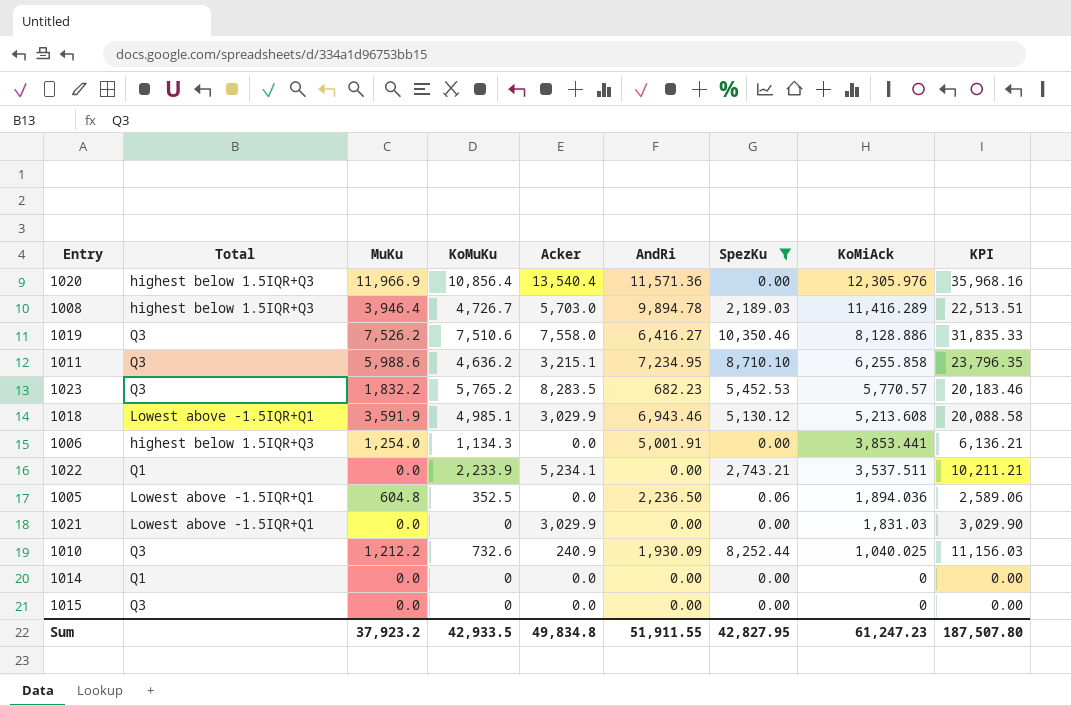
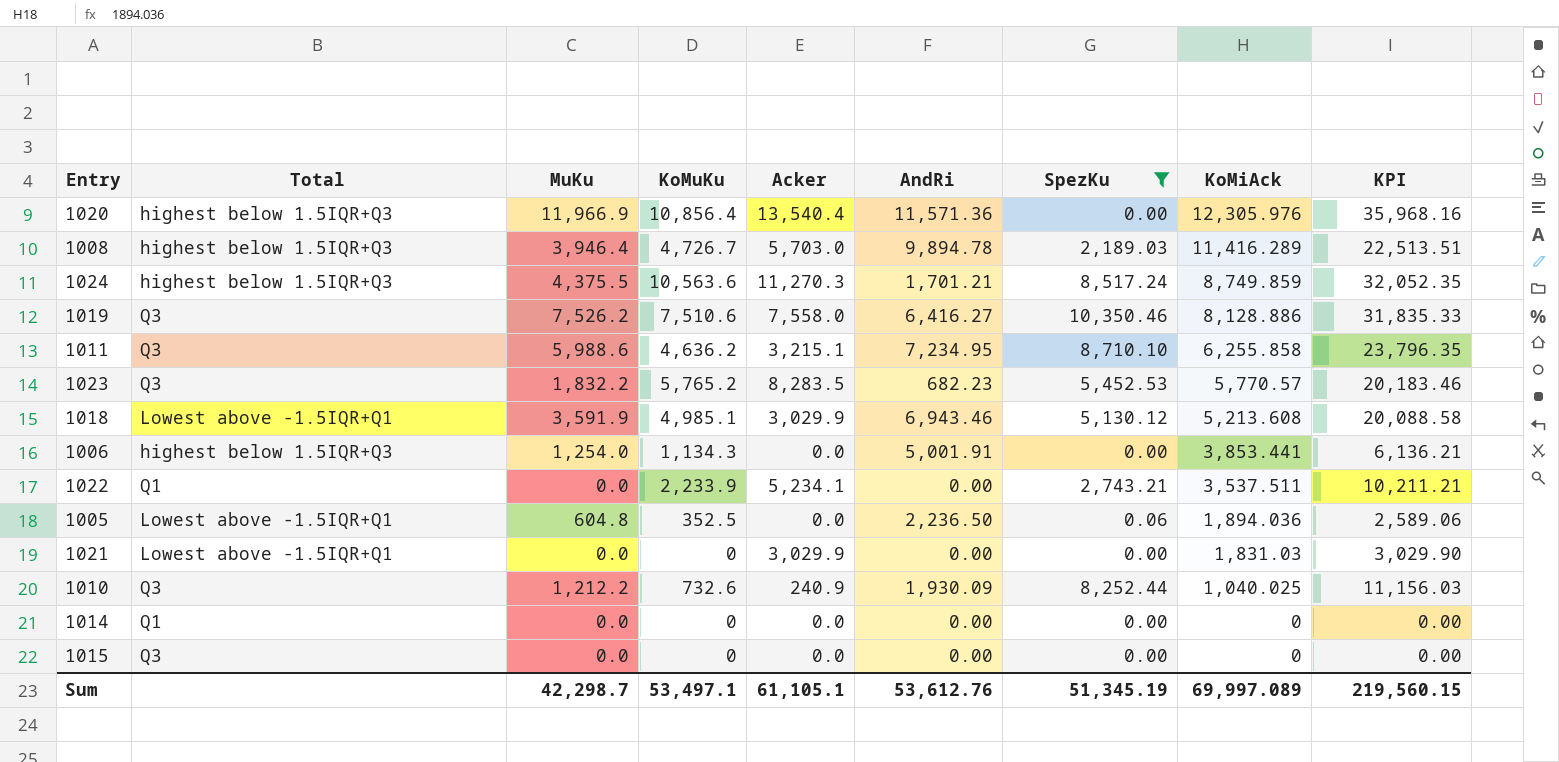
row 1024: none -> highest below 1.5IQR+Q3 | 4,375.5 | 10,563.6 | 11,270.3 | 1,701.21 | 8,517.24 | 8,749.859 | 32,052.35
Sum | MuKu: 37,923.2 -> 42,298.7
Sum | KoMuKu: 42,933.5 -> 53,497.1
Sum | Acker: 49,834.8 -> 61,105.1
Sum | AndRi: 51,911.55 -> 53,612.76
Sum | SpezKu: 42,827.95 -> 51,345.19
Sum | KoMiAck: 61,247.23 -> 69,997.089
Sum | KPI: 187,507.80 -> 219,560.15

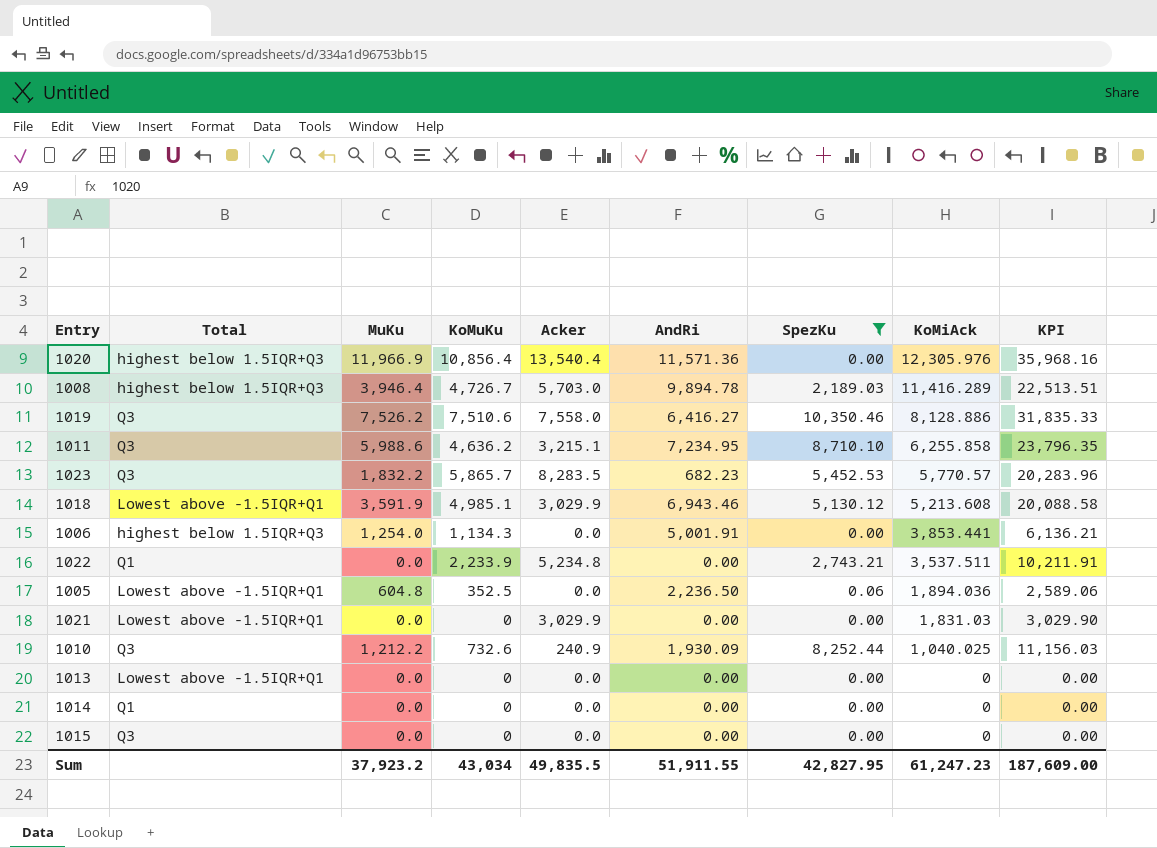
row 1024: highest below 1.5IQR+Q3 | 4,375.5 | 10,563.6 | 11,270.3 | 1,701.21 | 8,517.24 | 8,749.859 | 32,052.35 -> none
1023 | KoMuKu: 5,765.2 -> 5,865.7
1023 | KPI: 20,183.46 -> 20,283.96
1022 | Acker: 5,234.1 -> 5,234.8
1022 | KPI: 10,211.21 -> 10,211.91
row 1013: none -> Lowest above -1.5IQR+Q1 | 0.0 | 0 | 0.0 | 0.00 | 0.00 | 0 | 0.00
Sum | MuKu: 42,298.7 -> 37,923.2
Sum | KoMuKu: 53,497.1 -> 43,034
Sum | Acker: 61,105.1 -> 49,835.5
Sum | AndRi: 53,612.76 -> 51,911.55
Sum | SpezKu: 51,345.19 -> 42,827.95
Sum | KoMiAck: 69,997.089 -> 61,247.23
Sum | KPI: 219,560.15 -> 187,609.00

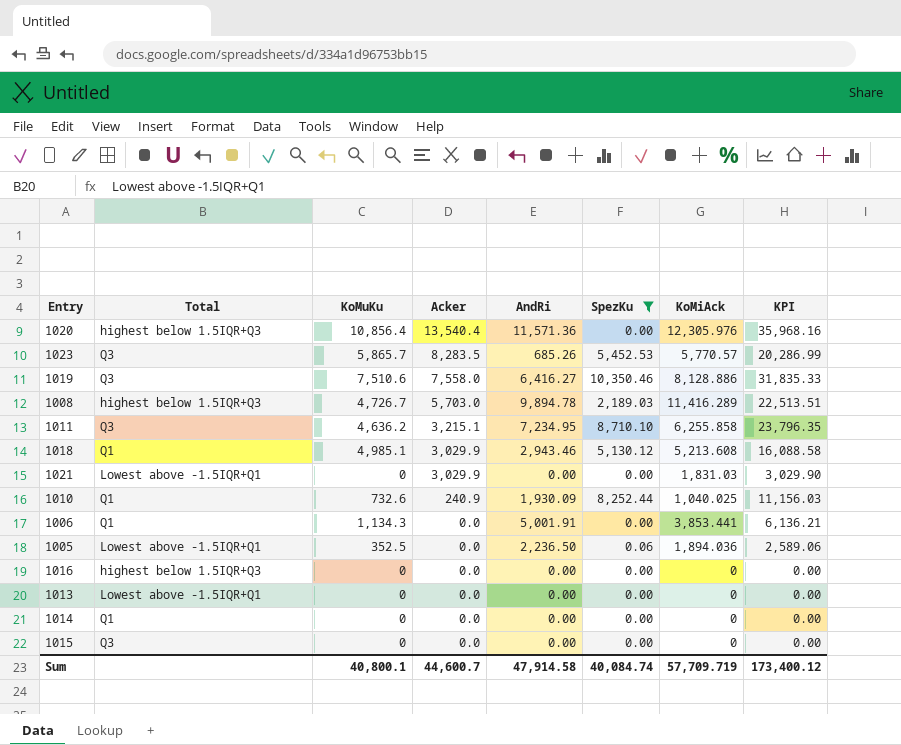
row order: KoMiAck descending -> Acker descending
column MuKu | position: 3 -> none
row 1022: Q1 | 0.0 | 2,233.9 | 5,234.8 | 0.00 | 2,743.21 | 3,537.511 | 10,211.91 -> none
1023 | AndRi: 682.23 -> 685.26
1023 | KPI: 20,283.96 -> 20,286.99
1018 | Total: Lowest above -1.5IQR+Q1 -> Q1
1018 | AndRi: 6,943.46 -> 2,943.46
1018 | KPI: 20,088.58 -> 16,088.58
1010 | Total: Q3 -> Q1
1006 | Total: highest below 1.5IQR+Q3 -> Q1
row 1016: none -> highest below 1.5IQR+Q3 | 0 | 0.0 | 0.00 | 0.00 | 0 | 0.00
Sum | KoMuKu: 43,034 -> 40,800.1
Sum | Acker: 49,835.5 -> 44,600.7
Sum | AndRi: 51,911.55 -> 47,914.58
Sum | SpezKu: 42,827.95 -> 40,084.74
Sum | KoMiAck: 61,247.23 -> 57,709.719
Sum | KPI: 187,609.00 -> 173,400.12

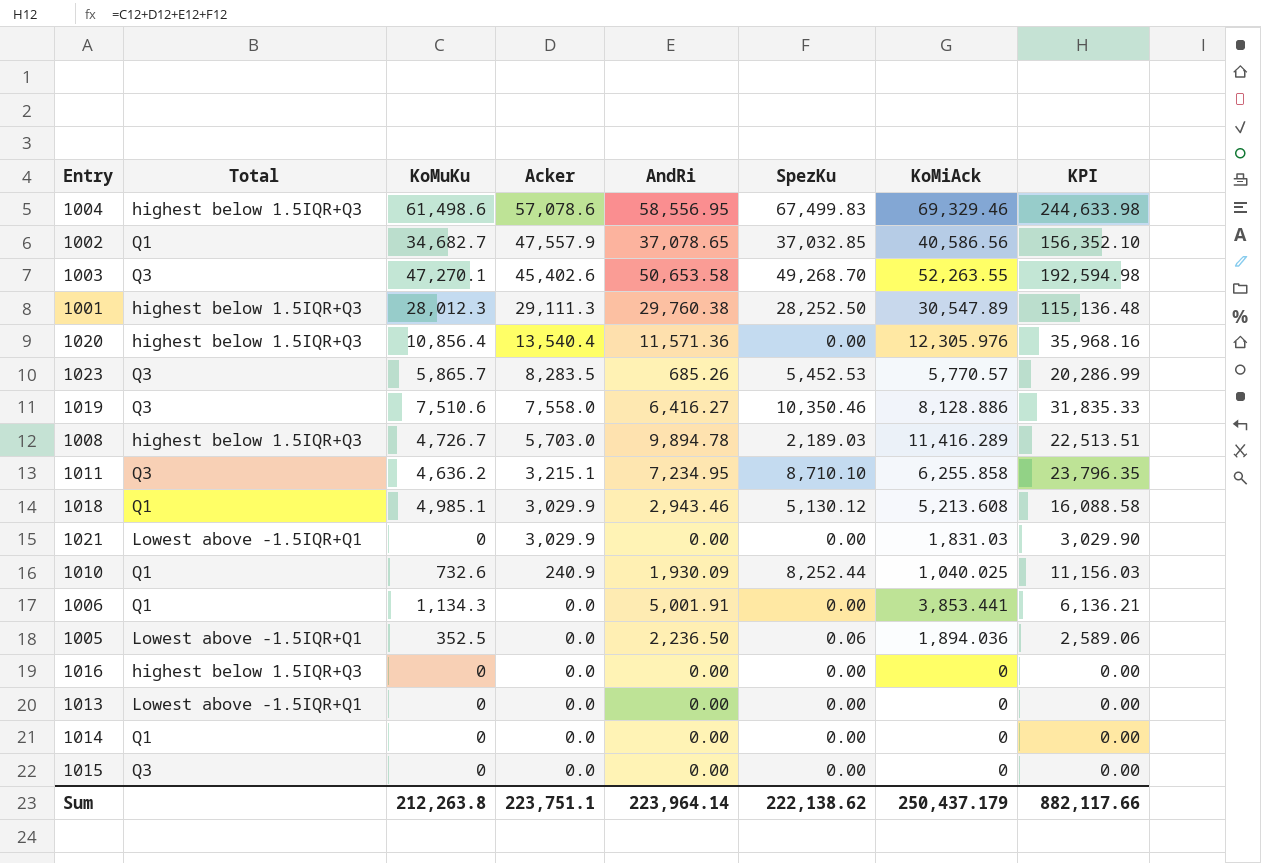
filter: SpezKu <= 10,350.46 -> none
Sum | KoMuKu: 40,800.1 -> 212,263.8
Sum | Acker: 44,600.7 -> 223,751.1
Sum | AndRi: 47,914.58 -> 223,964.14
Sum | SpezKu: 40,084.74 -> 222,138.62
Sum | KoMiAck: 57,709.719 -> 250,437.179
Sum | KPI: 173,400.12 -> 882,117.66

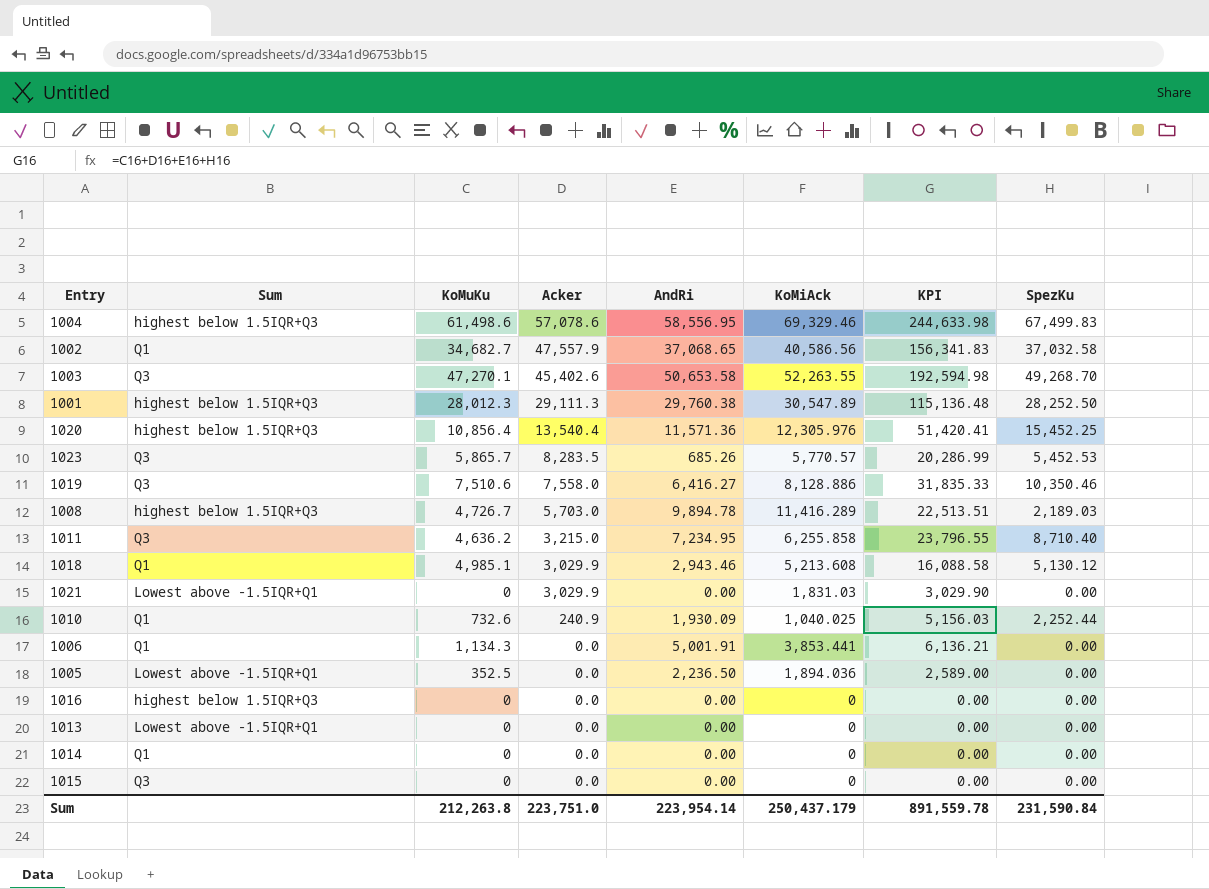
column name: Total -> Sum
column SpezKu | position: 6 -> 8
1002 | AndRi: 37,078.65 -> 37,068.65
1002 | KPI: 156,352.10 -> 156,341.83
1002 | SpezKu: 37,032.85 -> 37,032.58
1020 | KPI: 35,968.16 -> 51,420.41
1020 | SpezKu: 0.00 -> 15,452.25
1011 | Acker: 3,215.1 -> 3,215.0
1011 | KPI: 23,796.35 -> 23,796.55
1011 | SpezKu: 8,710.10 -> 8,710.40
1010 | KPI: 11,156.03 -> 5,156.03
1010 | SpezKu: 8,252.44 -> 2,252.44
1005 | KPI: 2,589.06 -> 2,589.00
1005 | SpezKu: 0.06 -> 0.00
Sum | Acker: 223,751.1 -> 223,751.0
Sum | AndRi: 223,964.14 -> 223,954.14
Sum | KPI: 882,117.66 -> 891,559.78
Sum | SpezKu: 222,138.62 -> 231,590.84

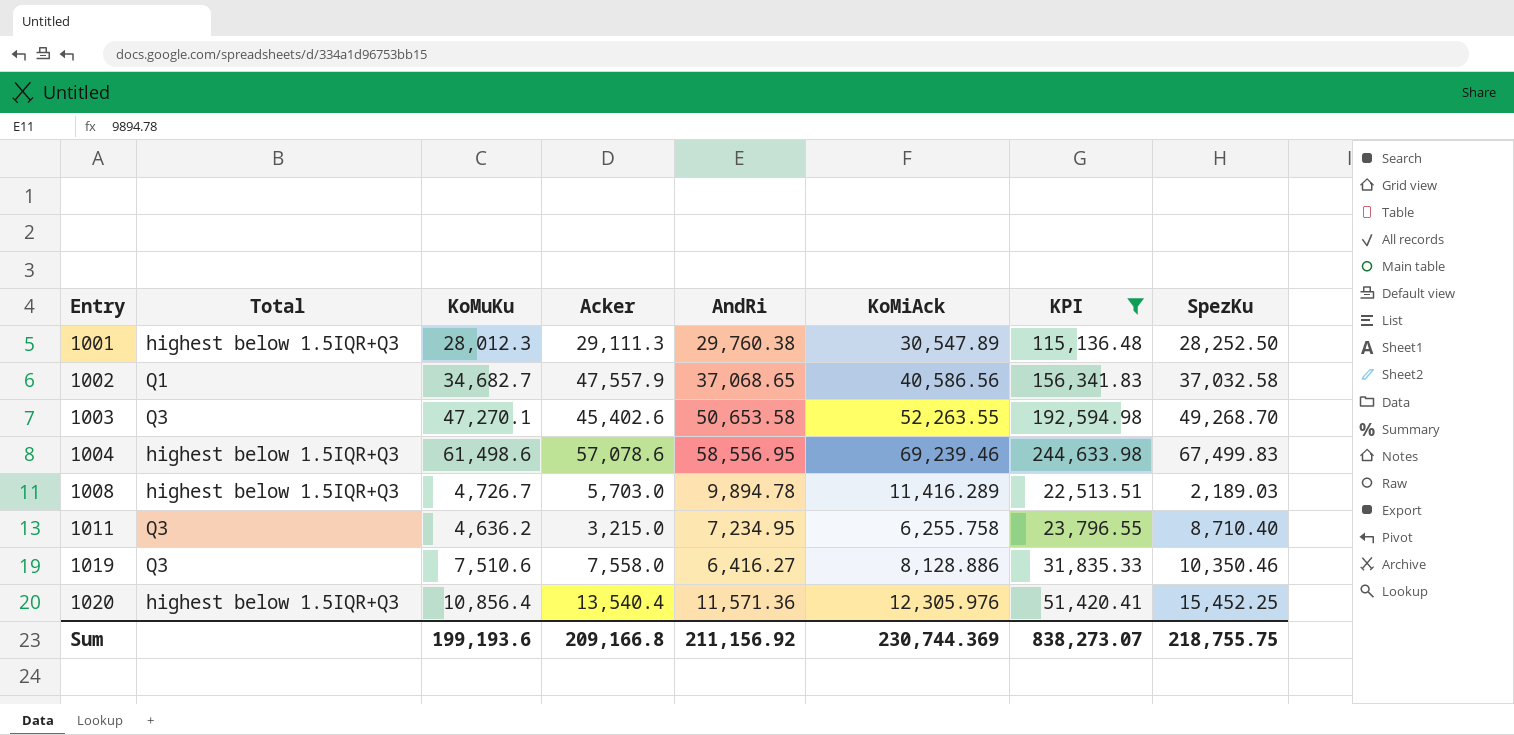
filter: none -> KPI >= 22,513.51
row order: Acker descending -> Entry ascending
column name: Sum -> Total
1004 | KoMiAck: 69,329.46 -> 69,239.46
1011 | KoMiAck: 6,255.858 -> 6,255.758
Sum | KoMuKu: 212,263.8 -> 199,193.6
Sum | Acker: 223,751.0 -> 209,166.8
Sum | AndRi: 223,954.14 -> 211,156.92
Sum | KoMiAck: 250,437.179 -> 230,744.369
Sum | KPI: 891,559.78 -> 838,273.07
Sum | SpezKu: 231,590.84 -> 218,755.75

